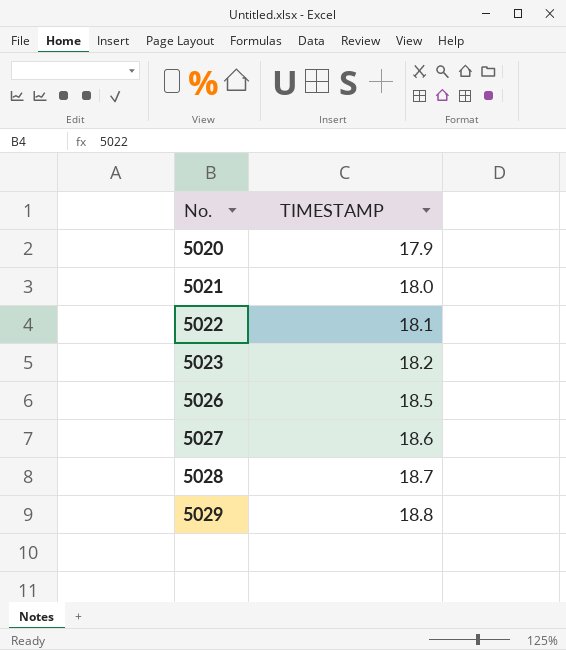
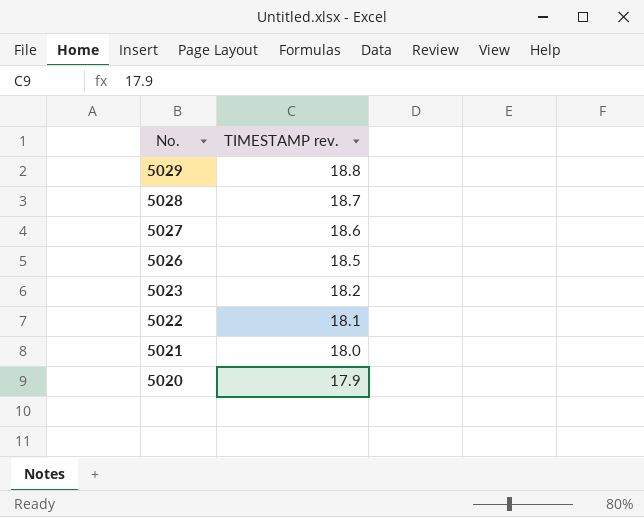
row order: No. ascending -> No. descending
column name: TIMESTAMP -> TIMESTAMP rev.

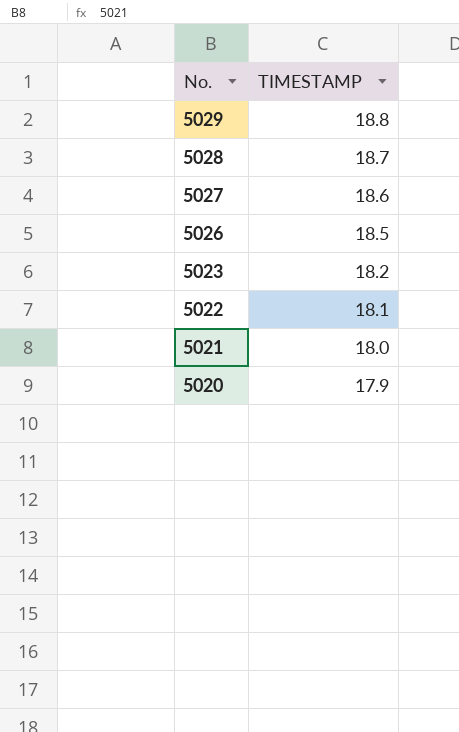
column name: TIMESTAMP rev. -> TIMESTAMP

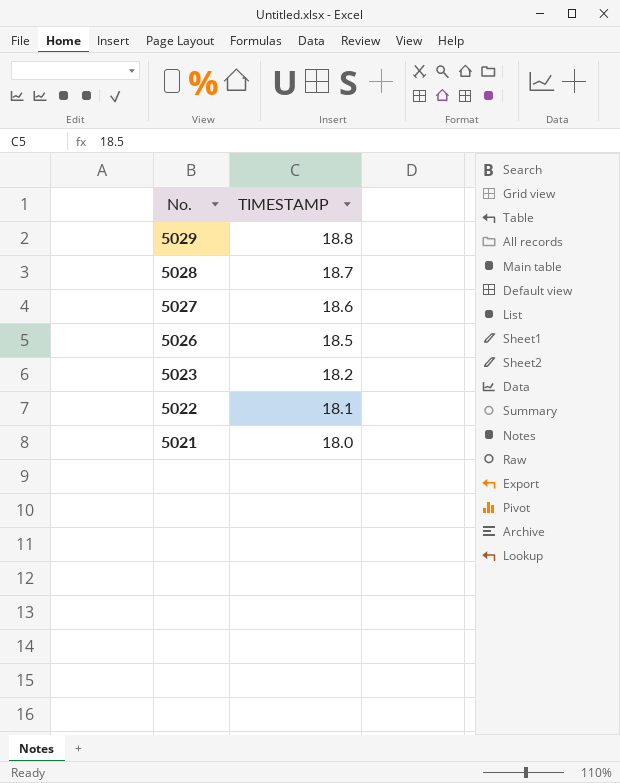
row 5020: 17.9 -> none

